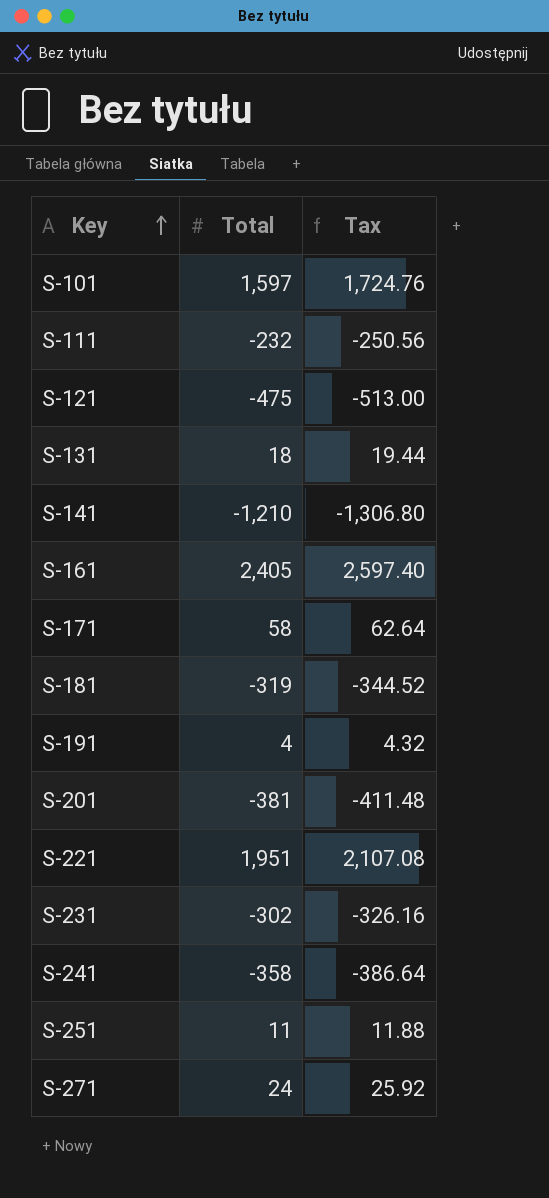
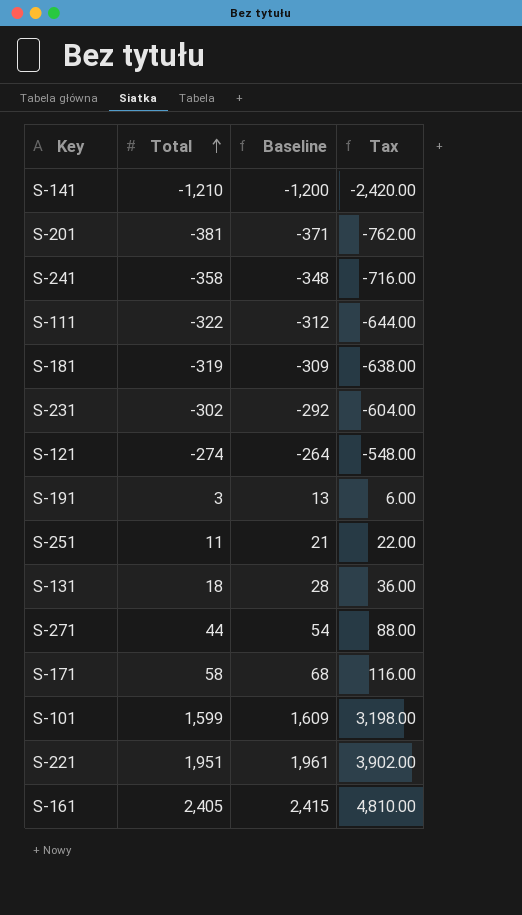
row order: Key ascending -> Total ascending
column Baseline | formula: none -> [Total] + 10
column Tax | formula: [Total] * 1.08 -> [Total] * 2
S-111 | Total: -232 -> -322
S-121 | Total: -475 -> -274
S-191 | Total: 4 -> 3
S-271 | Total: 24 -> 44
S-101 | Total: 1,597 -> 1,599

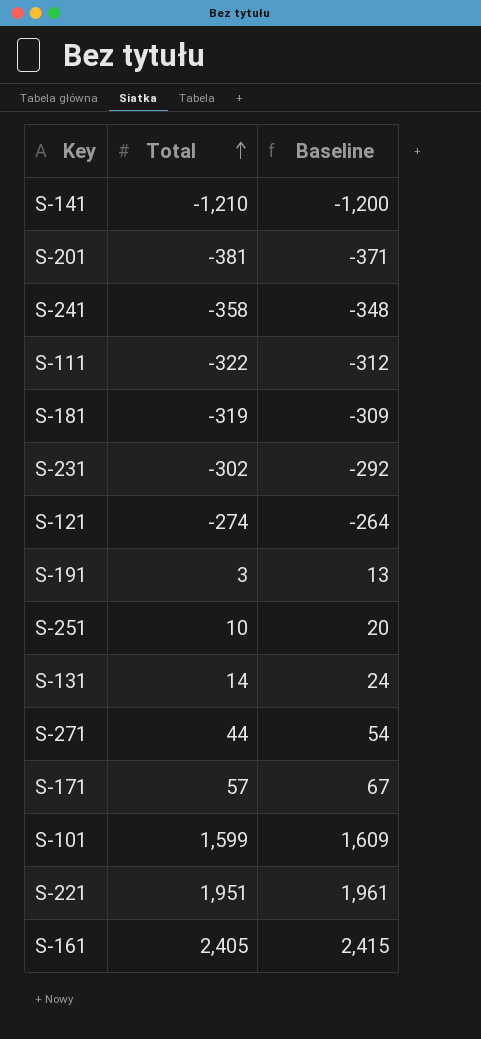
column Tax | formula: [Total] * 2 -> none
S-251 | Total: 11 -> 10
S-251 | Baseline: 21 -> 20
S-131 | Total: 18 -> 14
S-131 | Baseline: 28 -> 24
S-171 | Total: 58 -> 57
S-171 | Baseline: 68 -> 67

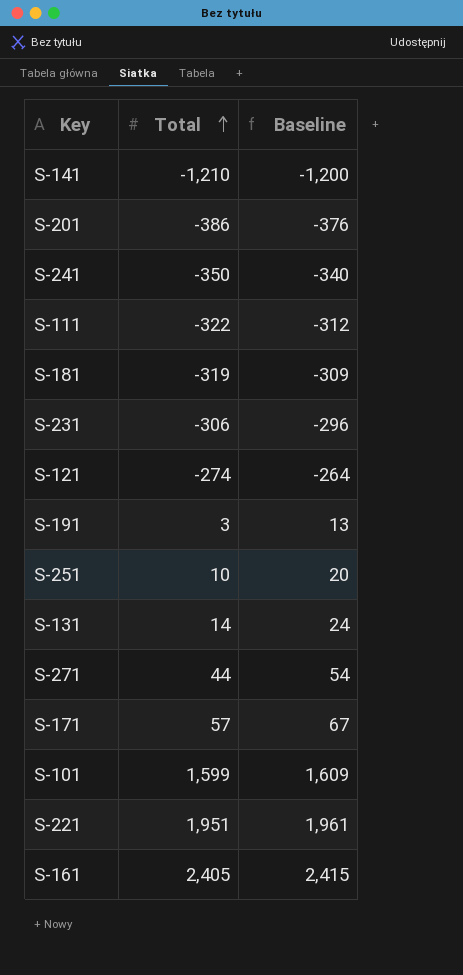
S-201 | Total: -381 -> -386
S-201 | Baseline: -371 -> -376
S-241 | Total: -358 -> -350
S-241 | Baseline: -348 -> -340
S-231 | Total: -302 -> -306
S-231 | Baseline: -292 -> -296

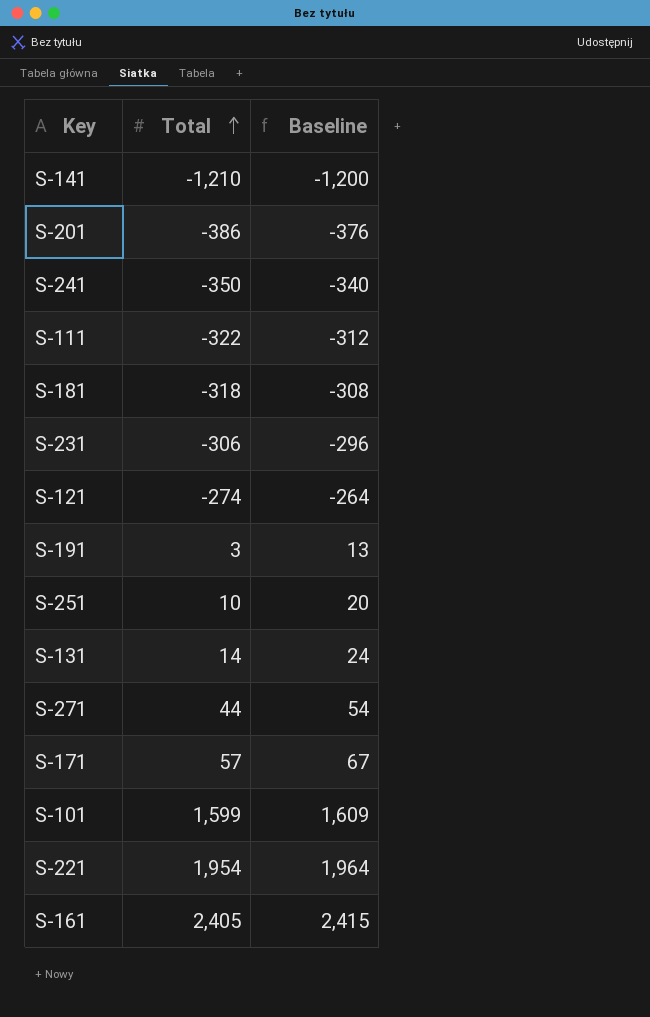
S-181 | Total: -319 -> -318
S-181 | Baseline: -309 -> -308
S-221 | Total: 1,951 -> 1,954
S-221 | Baseline: 1,961 -> 1,964

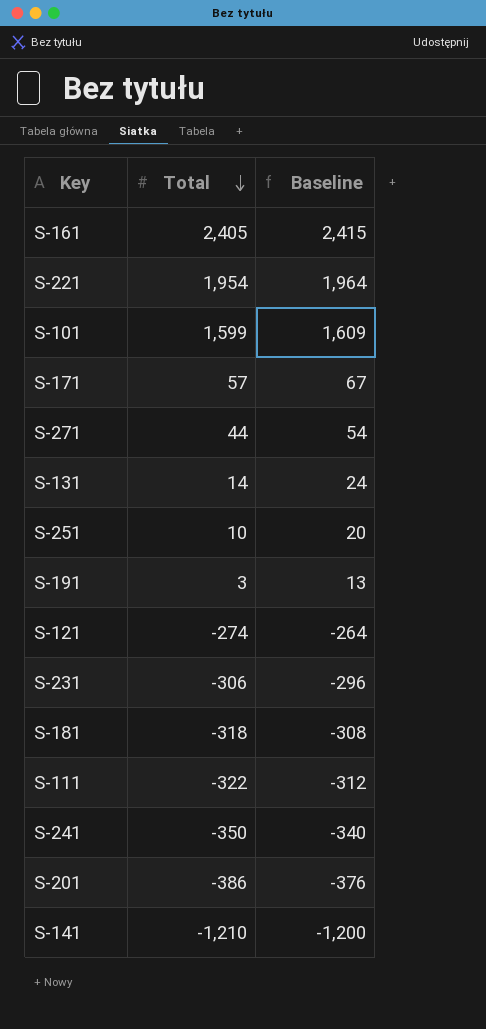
row order: Total ascending -> Total descending

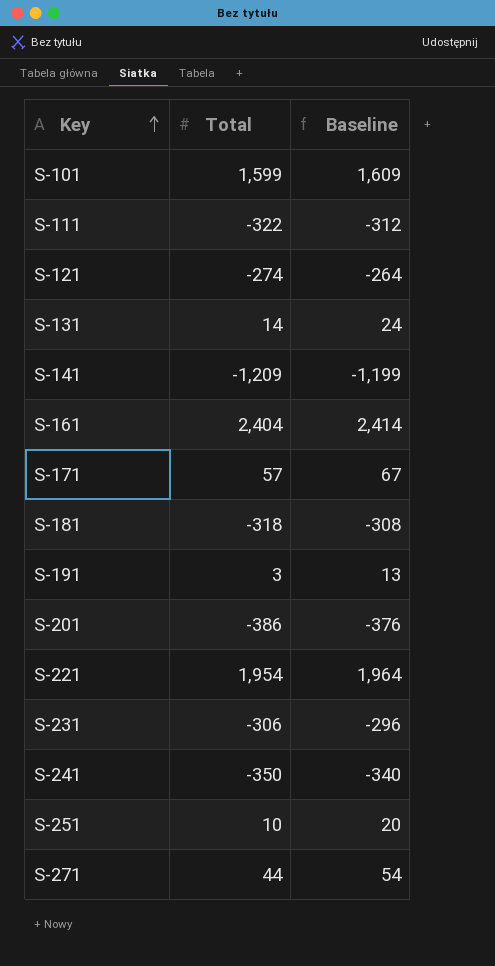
row order: Total descending -> Key ascending
S-141 | Total: -1,210 -> -1,209
S-141 | Baseline: -1,200 -> -1,199
S-161 | Total: 2,405 -> 2,404
S-161 | Baseline: 2,415 -> 2,414

